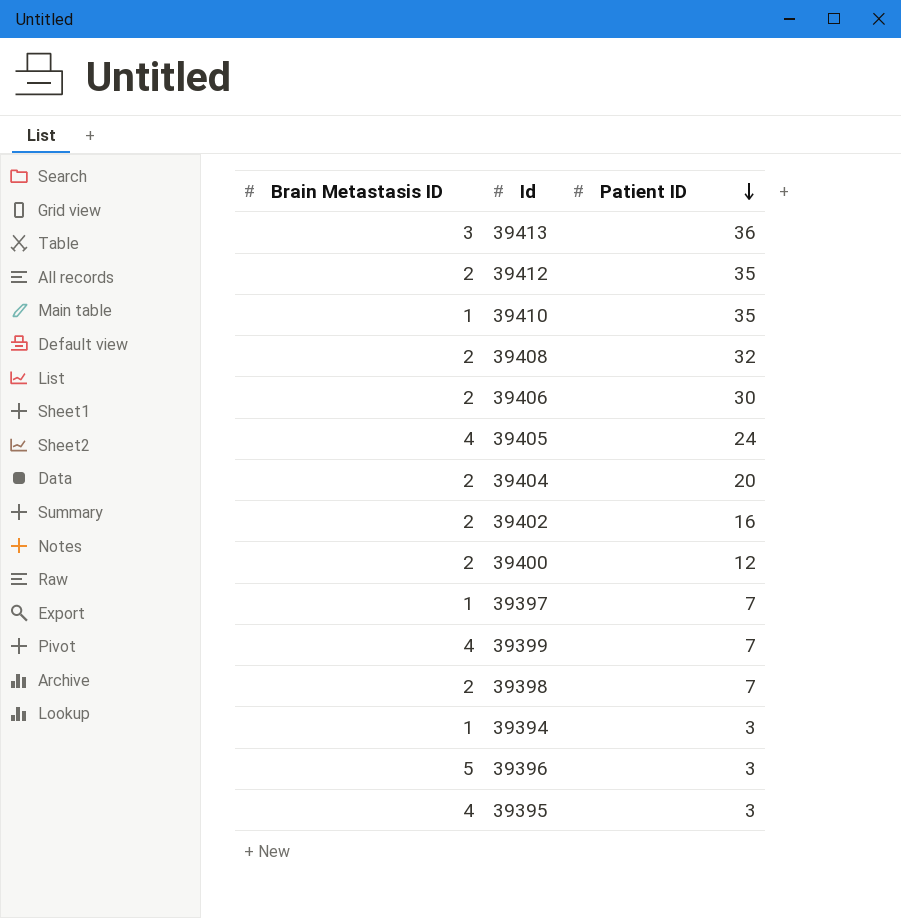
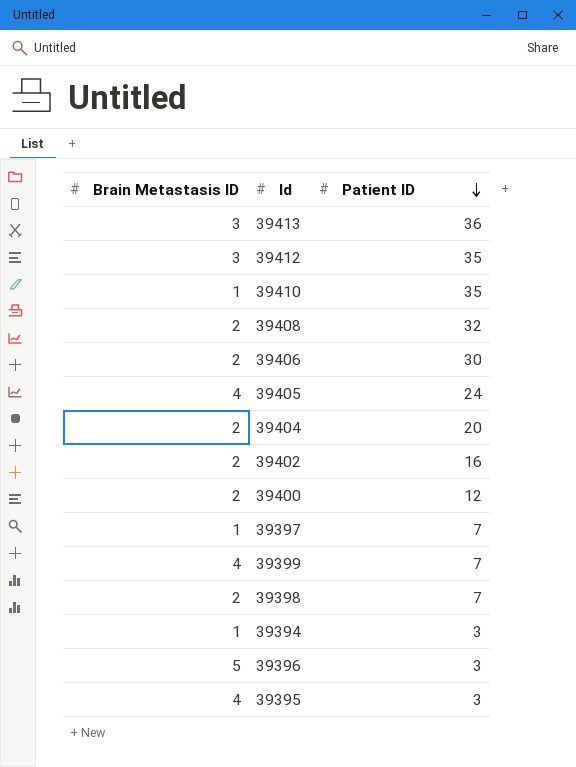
39412 | Brain Metastasis ID: 2 -> 3

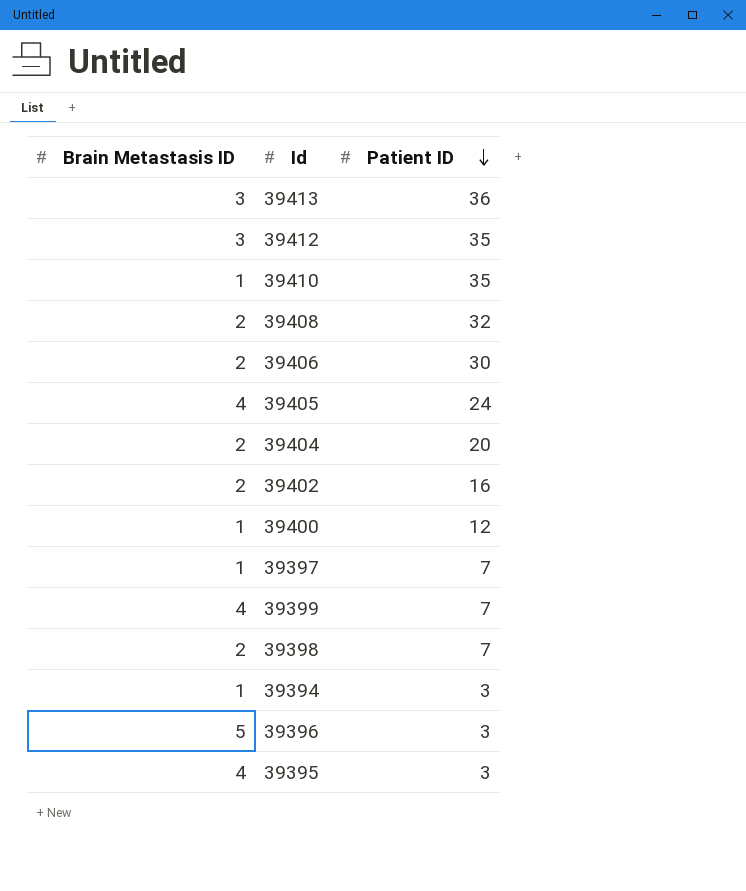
39400 | Brain Metastasis ID: 2 -> 1

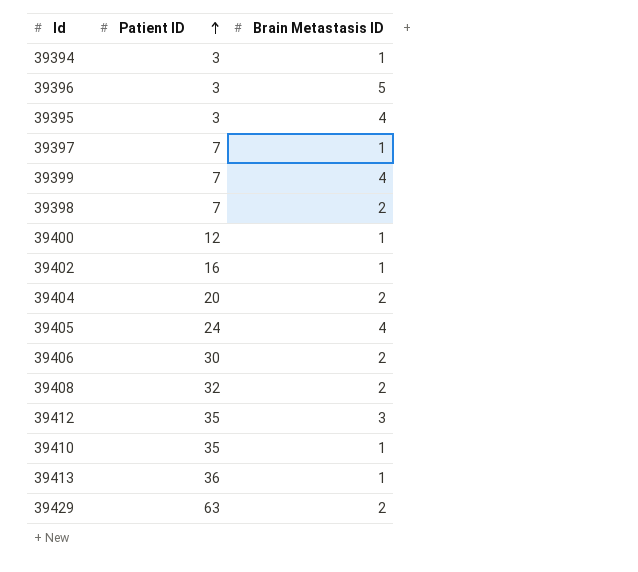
row order: Patient ID descending -> Patient ID ascending
column Brain Metastasis ID | position: 1 -> 3
39402 | Brain Metastasis ID: 2 -> 1
39413 | Brain Metastasis ID: 3 -> 1
row 39429: none -> 63 | 2

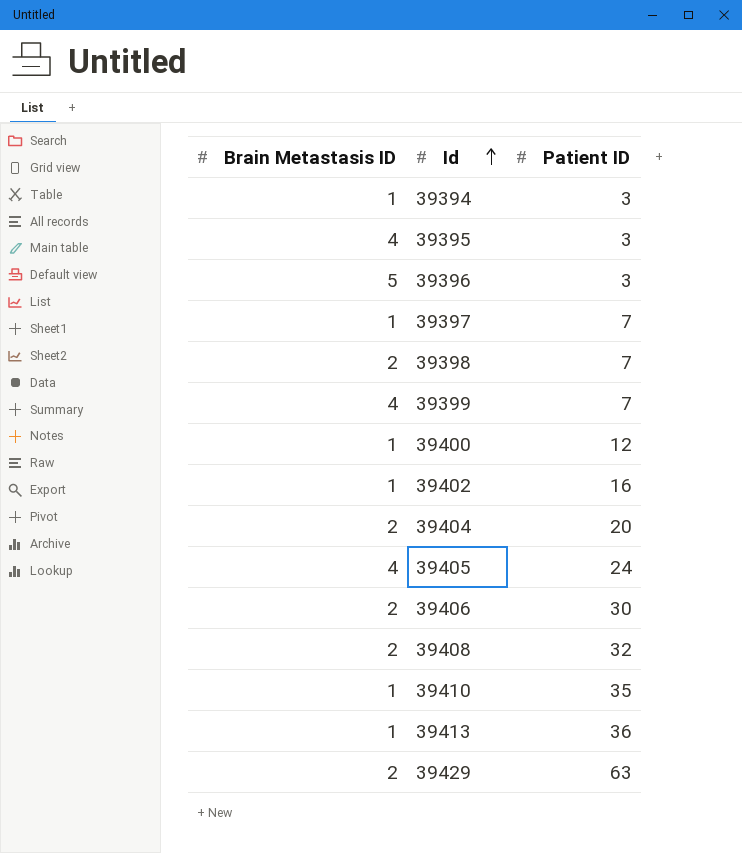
row order: Patient ID ascending -> Id ascending
column Brain Metastasis ID | position: 3 -> 1
row 39412: 35 | 3 -> none

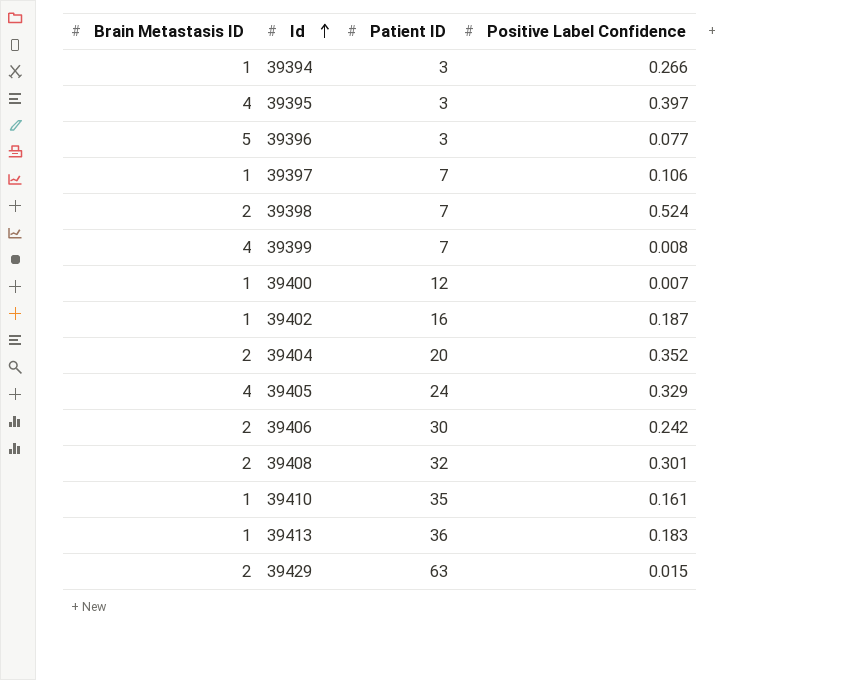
column Positive Label Confidence | position: none -> 4

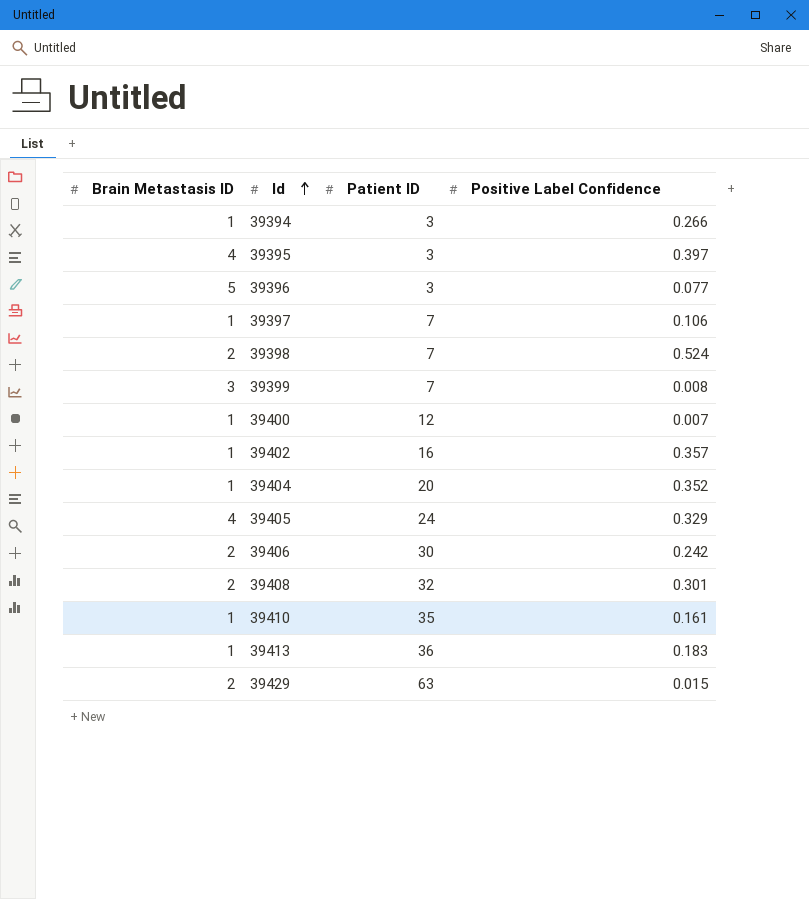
39399 | Brain Metastasis ID: 4 -> 3
39402 | Positive Label Confidence: 0.187 -> 0.357
39404 | Brain Metastasis ID: 2 -> 1

